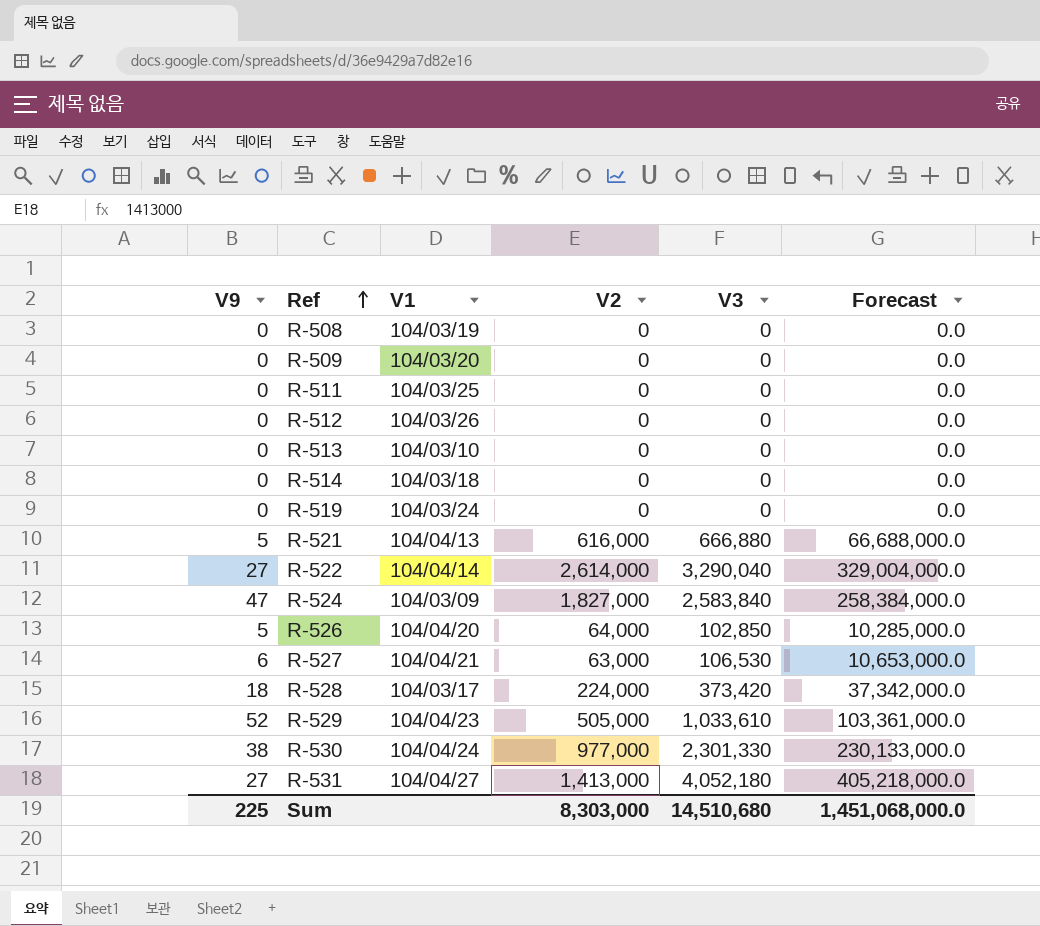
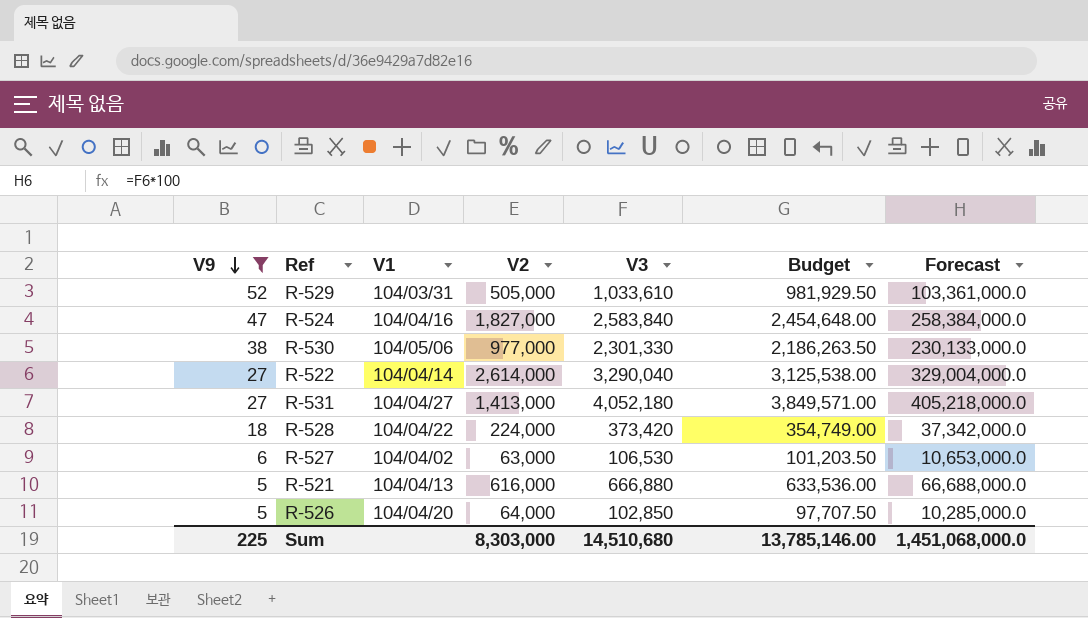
filter: none -> V9 != 0
row order: Ref ascending -> V9 descending
column Budget | formula: none -> [V3] * 0.95
R-529 | V1: 104/04/23 -> 104/03/31
R-524 | V1: 104/03/09 -> 104/04/16
R-530 | V1: 104/04/24 -> 104/05/06
R-528 | V1: 104/03/17 -> 104/04/22
R-527 | V1: 104/04/21 -> 104/04/02

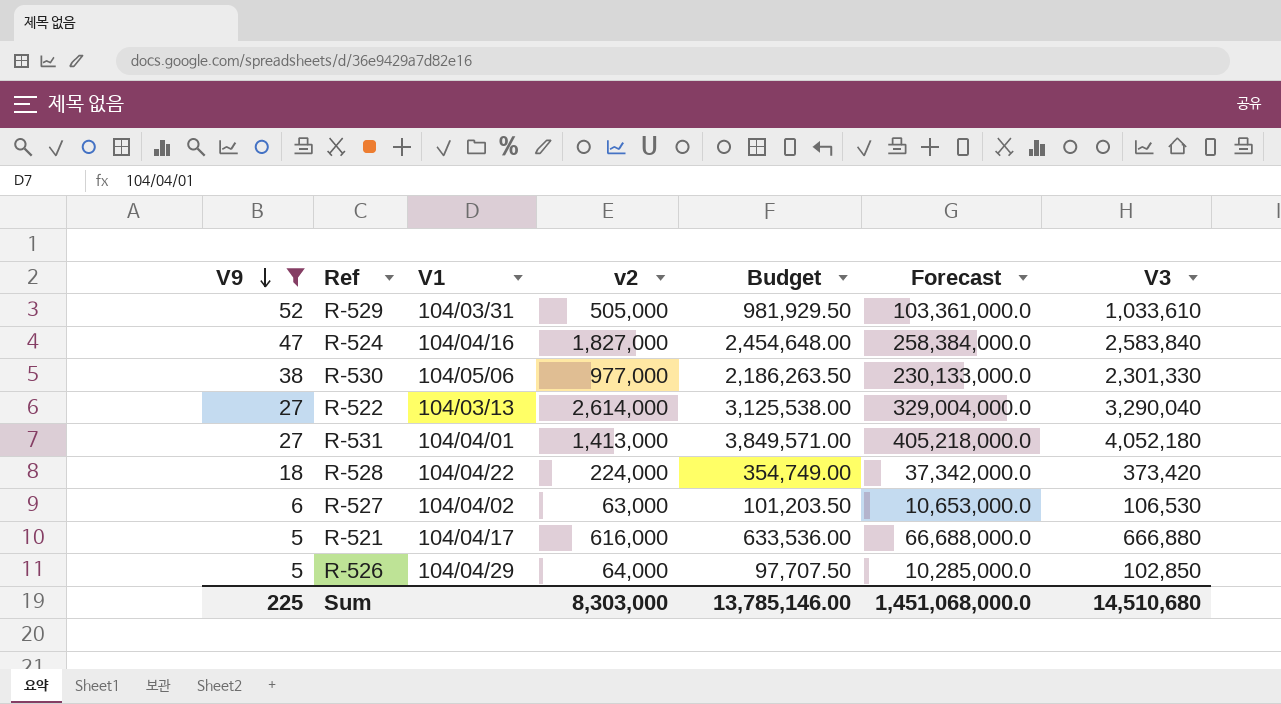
column name: V2 -> v2
column V3 | position: 5 -> 7
R-522 | V1: 104/04/14 -> 104/03/13
R-531 | V1: 104/04/27 -> 104/04/01
R-521 | V1: 104/04/13 -> 104/04/17
R-526 | V1: 104/04/20 -> 104/04/29

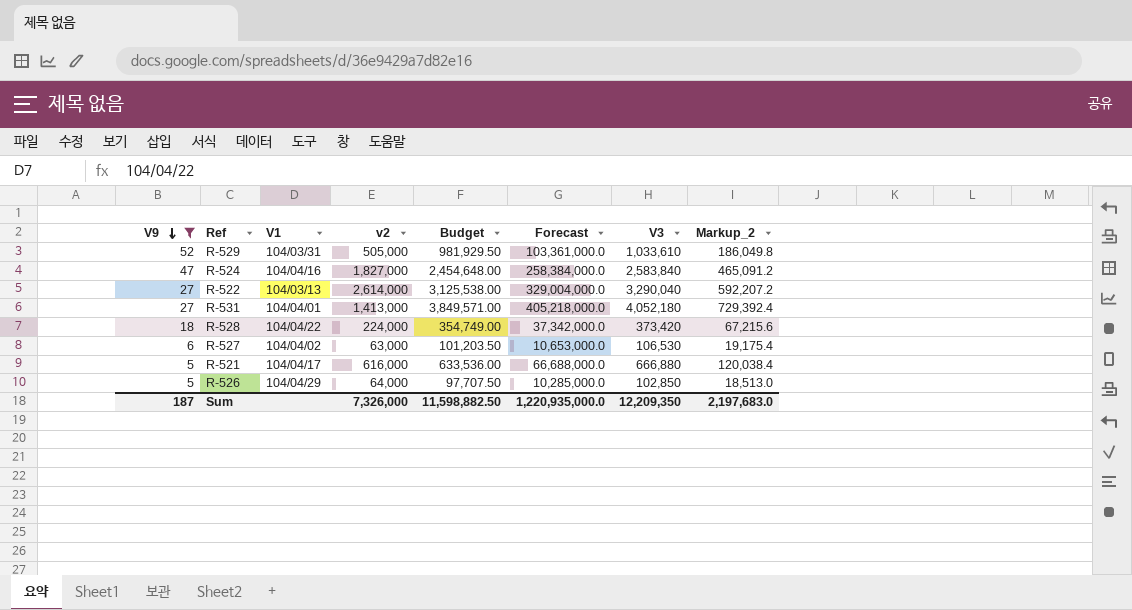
column Markup_2 | formula: none -> [V3] * 0.18
row R-530: 38 | 104/05/06 | 977,000 | 2,186,263.50 | 230,133,000.0 | 2,301,330 -> none
Sum | V9: 225 -> 187
Sum | v2: 8,303,000 -> 7,326,000
Sum | Budget: 13,785,146.00 -> 11,598,882.50
Sum | Forecast: 1,451,068,000.0 -> 1,220,935,000.0
Sum | V3: 14,510,680 -> 12,209,350

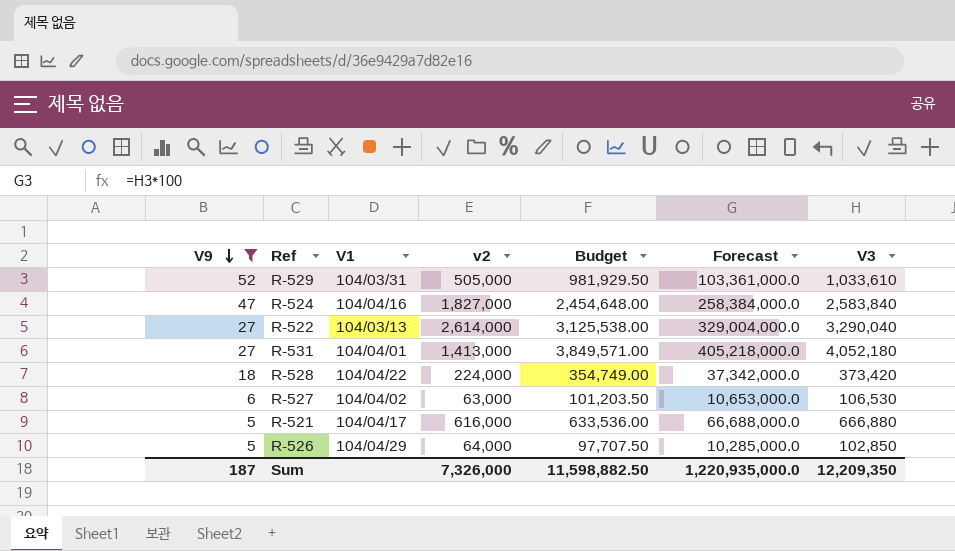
column Markup_2 | formula: [V3] * 0.18 -> none

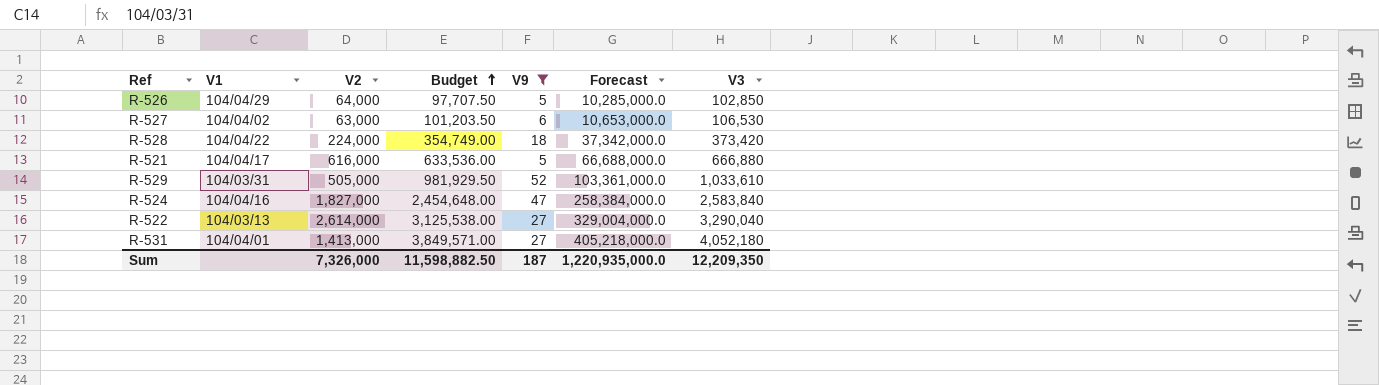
row order: V9 descending -> Budget ascending
column name: v2 -> V2
column V9 | position: 1 -> 5

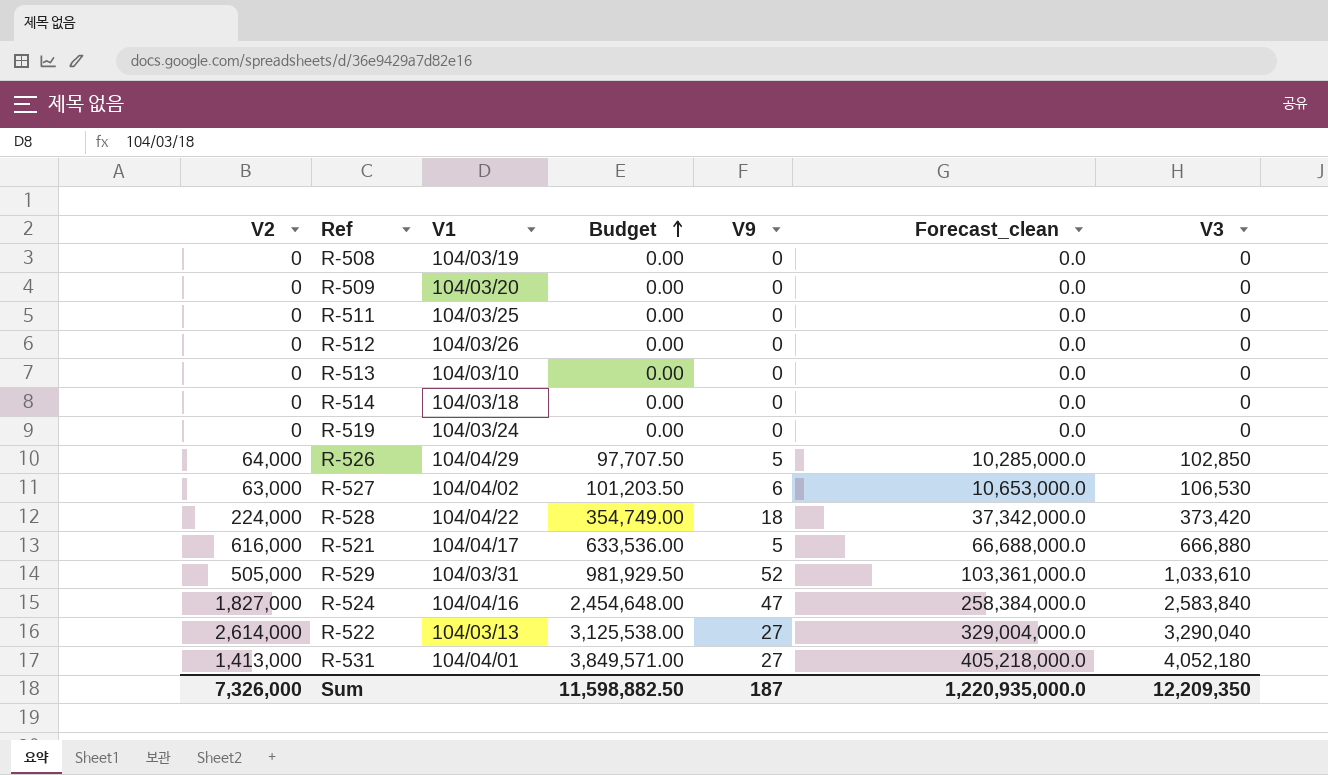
filter: V9 != 0 -> none
column V2 | position: 3 -> 1
column name: Forecast -> Forecast_clean

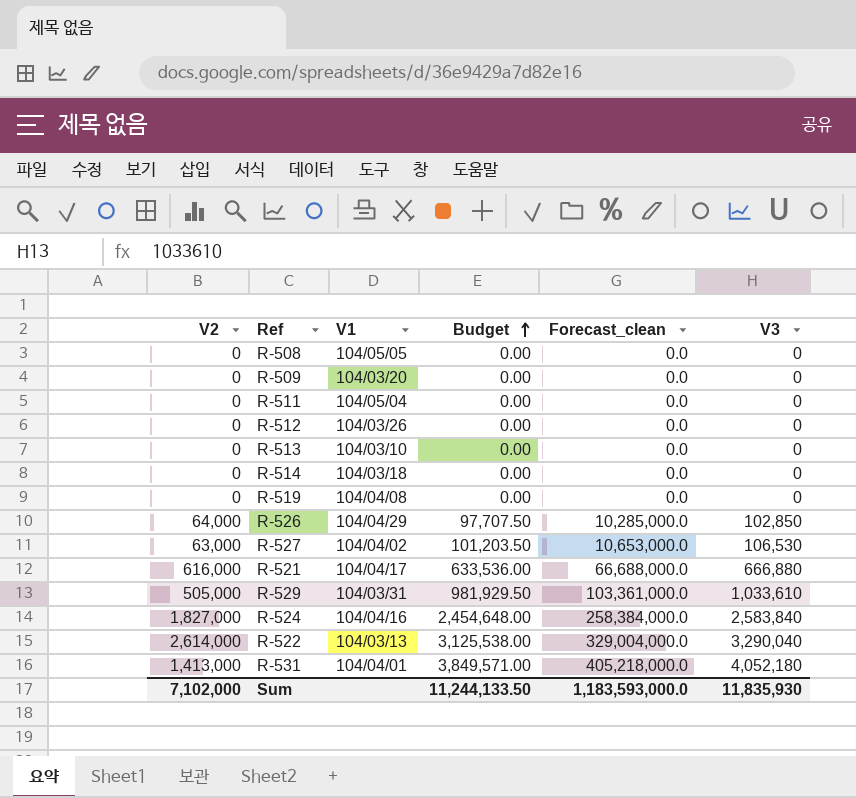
column V9 | position: 5 -> none
row R-528: 224,000 | 104/04/22 | 354,749.00 | 18 | 37,342,000.0 | 373,420 -> none
R-508 | V1: 104/03/19 -> 104/05/05
R-511 | V1: 104/03/25 -> 104/05/04
R-519 | V1: 104/03/24 -> 104/04/08
Sum | V2: 7,326,000 -> 7,102,000
Sum | Budget: 11,598,882.50 -> 11,244,133.50
Sum | Forecast_clean: 1,220,935,000.0 -> 1,183,593,000.0
Sum | V3: 12,209,350 -> 11,835,930

